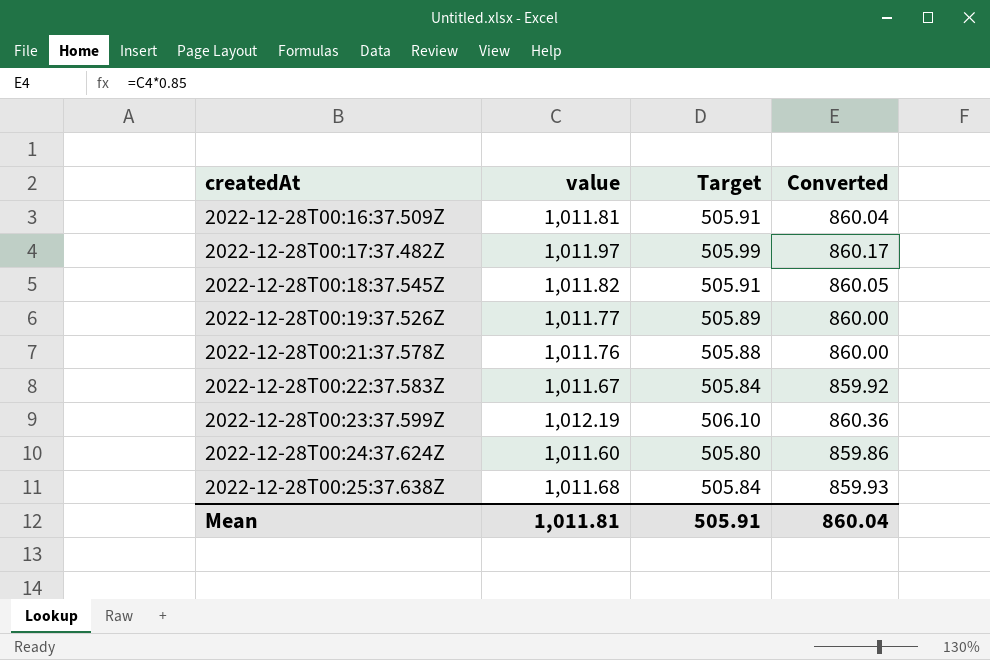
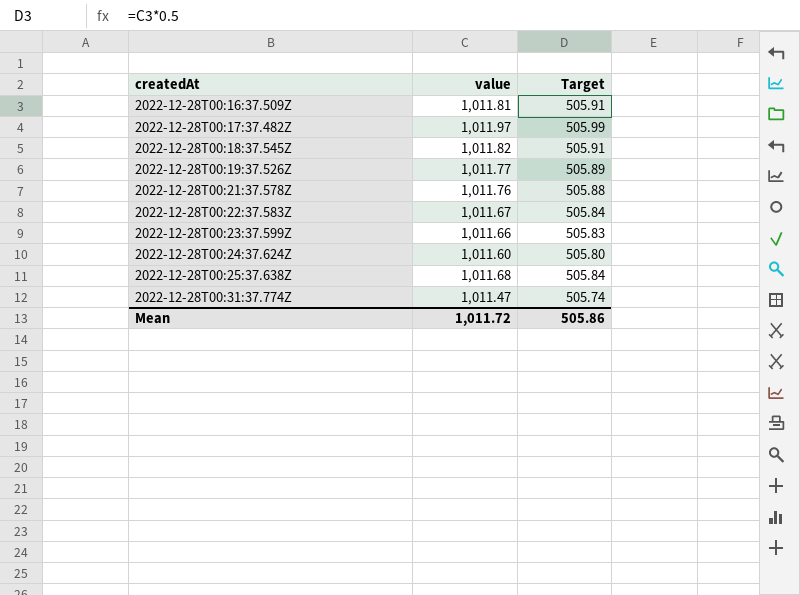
column Converted | formula: [value] * 0.85 -> none
2022-12-28T00:23:37.599Z | value: 1,012.19 -> 1,011.66
2022-12-28T00:23:37.599Z | Target: 506.10 -> 505.83
row 2022-12-28T00:31:37.774Z: none -> 1,011.47 | 505.74
Mean | value: 1,011.81 -> 1,011.72
Mean | Target: 505.91 -> 505.86

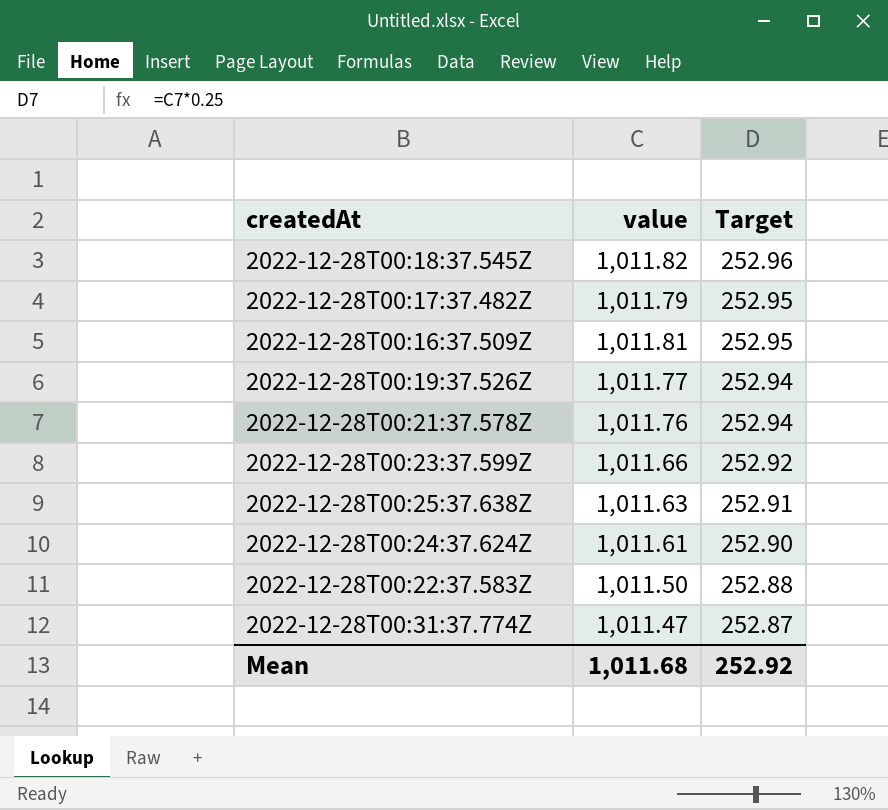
row order: createdAt ascending -> Target descending
column Target | formula: [value] * 0.5 -> [value] * 0.25
2022-12-28T00:17:37.482Z | value: 1,011.97 -> 1,011.79
2022-12-28T00:25:37.638Z | value: 1,011.68 -> 1,011.63
2022-12-28T00:24:37.624Z | value: 1,011.60 -> 1,011.61
2022-12-28T00:22:37.583Z | value: 1,011.67 -> 1,011.50
Mean | value: 1,011.72 -> 1,011.68
Mean | Target: 505.86 -> 252.92

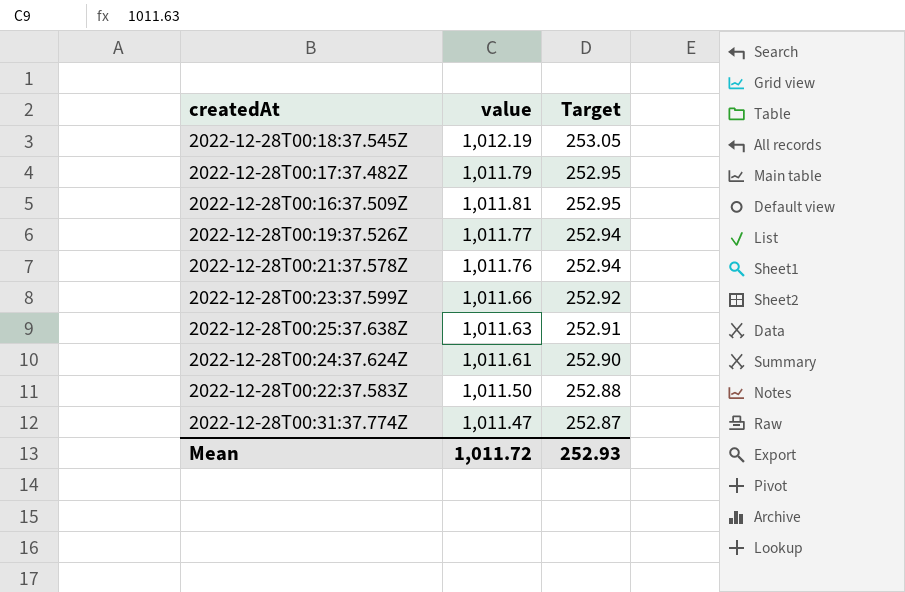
2022-12-28T00:18:37.545Z | value: 1,011.82 -> 1,012.19
2022-12-28T00:18:37.545Z | Target: 252.96 -> 253.05
Mean | value: 1,011.68 -> 1,011.72
Mean | Target: 252.92 -> 252.93

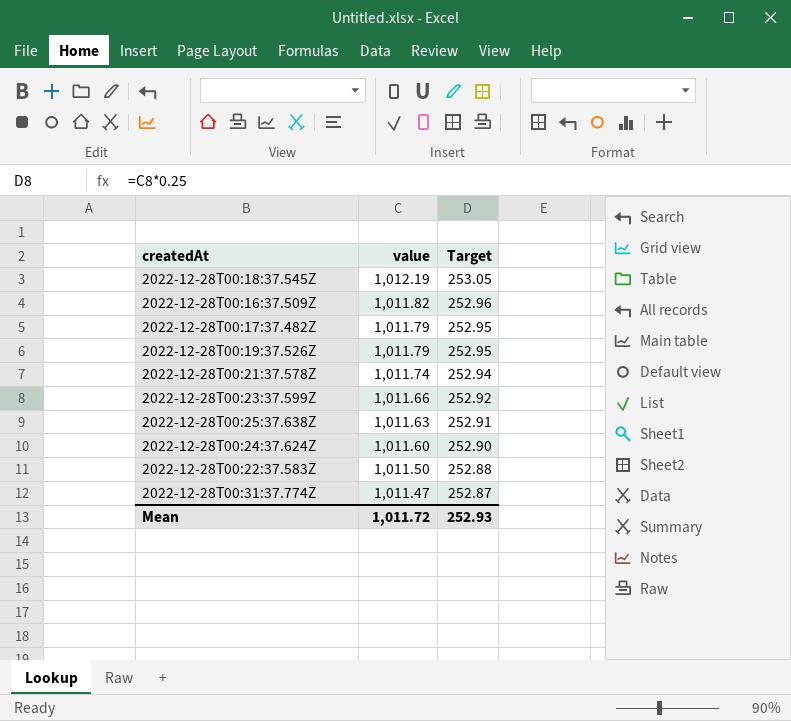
row order: Target descending -> value descending
2022-12-28T00:16:37.509Z | value: 1,011.81 -> 1,011.82
2022-12-28T00:16:37.509Z | Target: 252.95 -> 252.96
2022-12-28T00:19:37.526Z | value: 1,011.77 -> 1,011.79
2022-12-28T00:19:37.526Z | Target: 252.94 -> 252.95
2022-12-28T00:21:37.578Z | value: 1,011.76 -> 1,011.74
2022-12-28T00:24:37.624Z | value: 1,011.61 -> 1,011.60

